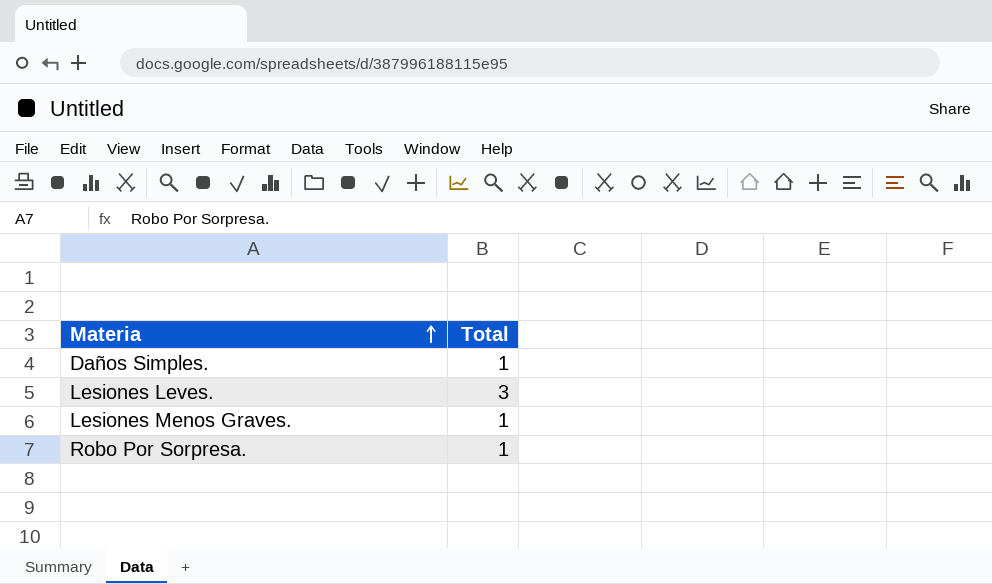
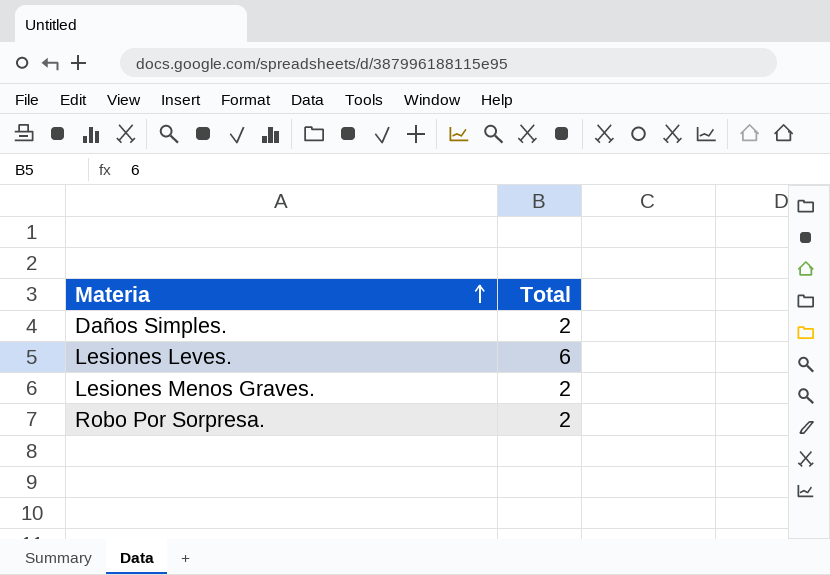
Daños Simples. | Total: 1 -> 2
Lesiones Leves. | Total: 3 -> 6
Lesiones Menos Graves. | Total: 1 -> 2
Robo Por Sorpresa. | Total: 1 -> 2

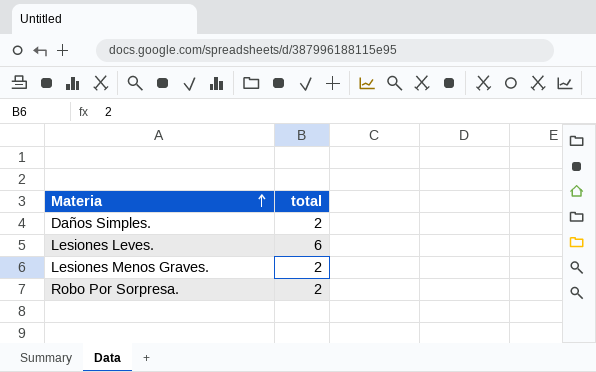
column name: Total -> total

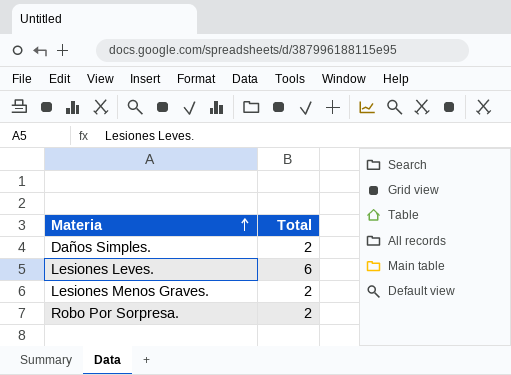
column name: total -> Total

